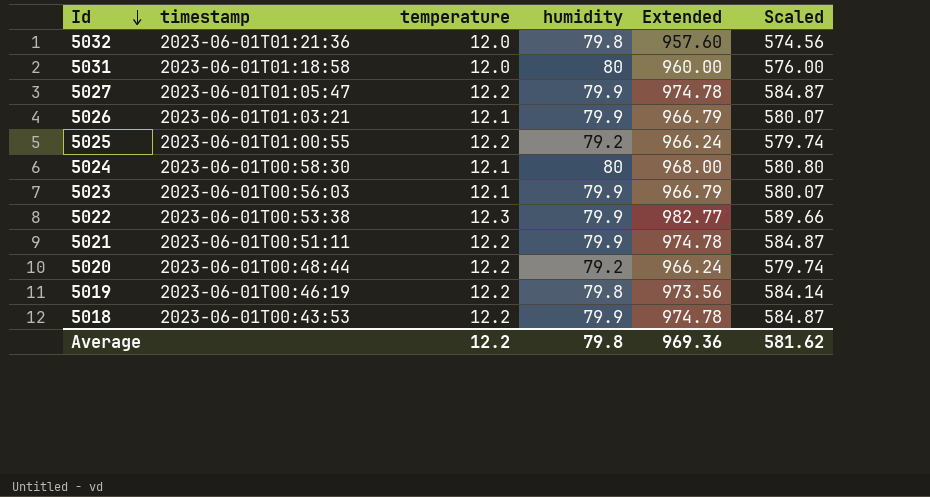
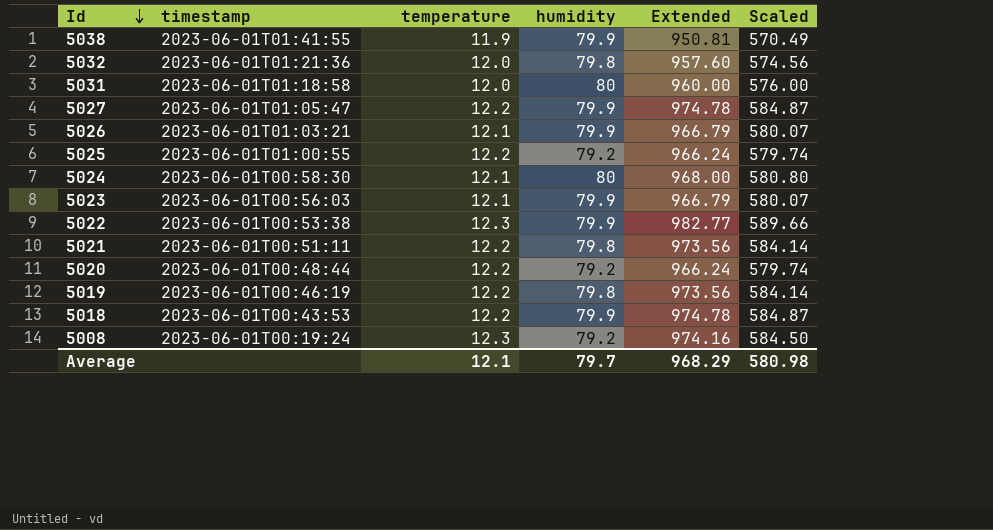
row 5038: none -> 2023-06-01T01:41:55 | 11.9 | 79.9 | 950.81 | 570.49
5021 | humidity: 79.9 -> 79.8
5021 | Extended: 974.78 -> 973.56
5021 | Scaled: 584.87 -> 584.14
row 5008: none -> 2023-06-01T00:19:24 | 12.3 | 79.2 | 974.16 | 584.50
Average | temperature: 12.2 -> 12.1
Average | humidity: 79.8 -> 79.7
Average | Extended: 969.36 -> 968.29
Average | Scaled: 581.62 -> 580.98

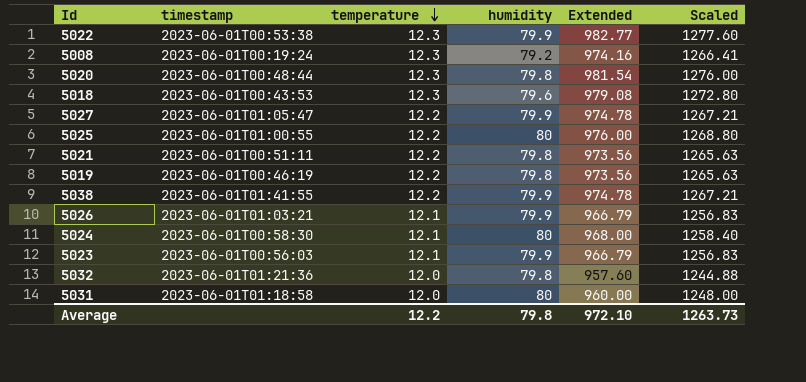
row order: Id descending -> temperature descending
column Scaled | formula: [Extended] * 0.6 -> [Extended] * 1.3
5020 | temperature: 12.2 -> 12.3
5020 | humidity: 79.2 -> 79.8
5020 | Extended: 966.24 -> 981.54
5018 | temperature: 12.2 -> 12.3
5018 | humidity: 79.9 -> 79.6
5018 | Extended: 974.78 -> 979.08
5025 | humidity: 79.2 -> 80
5025 | Extended: 966.24 -> 976.00
5038 | temperature: 11.9 -> 12.2
5038 | Extended: 950.81 -> 974.78
Average | temperature: 12.1 -> 12.2
Average | humidity: 79.7 -> 79.8
Average | Extended: 968.29 -> 972.10
Average | Scaled: 580.98 -> 1263.73

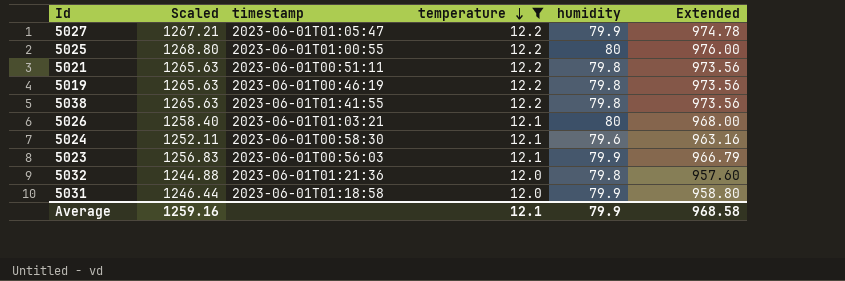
filter: none -> temperature != 12.3
column Scaled | position: 6 -> 2
5038 | Scaled: 1267.21 -> 1265.63
5038 | humidity: 79.9 -> 79.8
5038 | Extended: 974.78 -> 973.56
5026 | Scaled: 1256.83 -> 1258.40
5026 | humidity: 79.9 -> 80
5026 | Extended: 966.79 -> 968.00
5024 | Scaled: 1258.40 -> 1252.11
5024 | humidity: 80 -> 79.6
5024 | Extended: 968.00 -> 963.16
5031 | Scaled: 1248.00 -> 1246.44
5031 | humidity: 80 -> 79.9
5031 | Extended: 960.00 -> 958.80
Average | Scaled: 1263.73 -> 1259.16
Average | temperature: 12.2 -> 12.1
Average | humidity: 79.8 -> 79.9
Average | Extended: 972.10 -> 968.58

